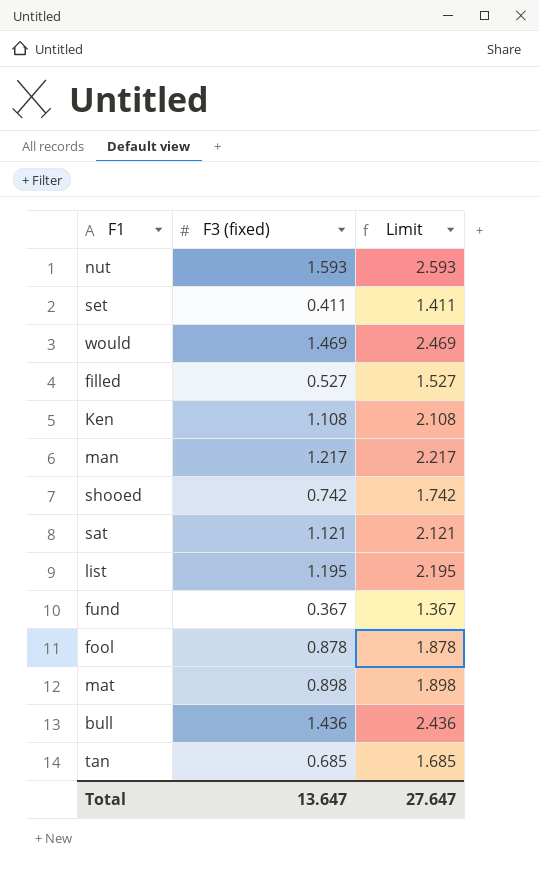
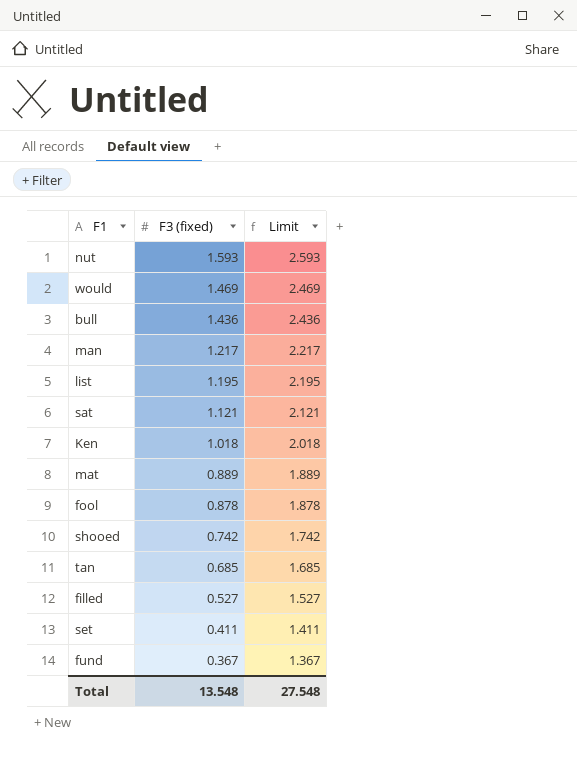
row order: none -> F3 (fixed) descending
Ken | F3 (fixed): 1.108 -> 1.018
Ken | Limit: 2.108 -> 2.018
mat | F3 (fixed): 0.898 -> 0.889
mat | Limit: 1.898 -> 1.889
Total | F3 (fixed): 13.647 -> 13.548
Total | Limit: 27.647 -> 27.548

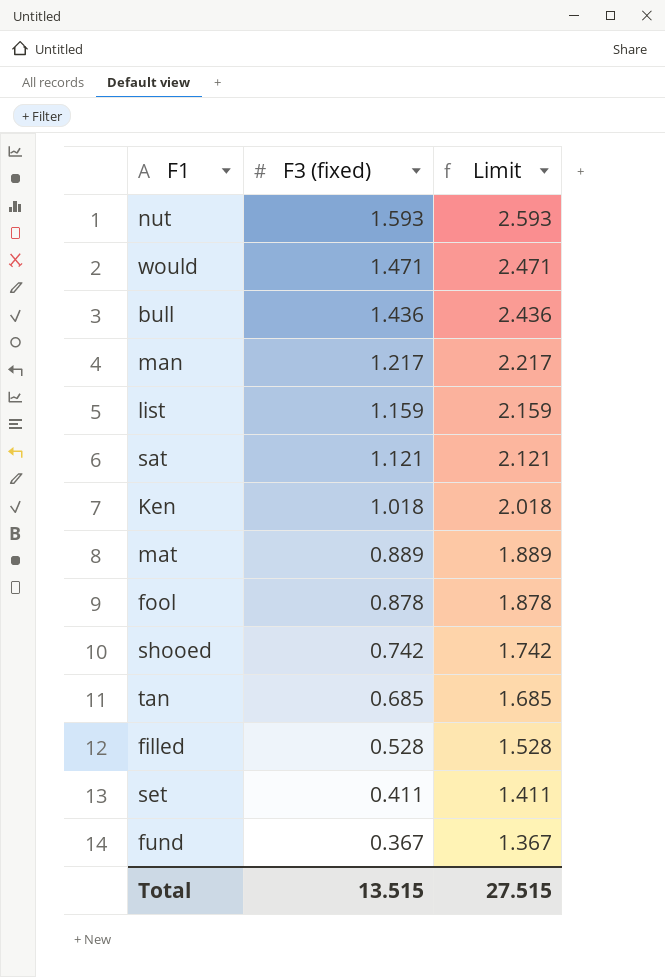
would | F3 (fixed): 1.469 -> 1.471
would | Limit: 2.469 -> 2.471
list | F3 (fixed): 1.195 -> 1.159
list | Limit: 2.195 -> 2.159
filled | F3 (fixed): 0.527 -> 0.528
filled | Limit: 1.527 -> 1.528
Total | F3 (fixed): 13.548 -> 13.515
Total | Limit: 27.548 -> 27.515

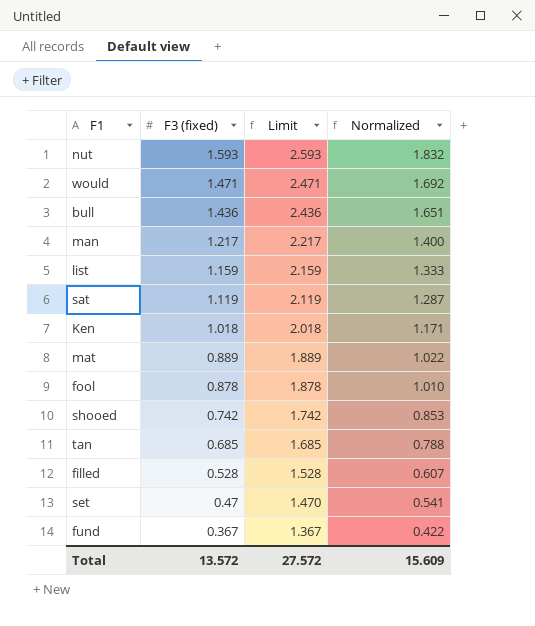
column Normalized | formula: none -> [F3 (fixed)] * 1.15
sat | F3 (fixed): 1.121 -> 1.119
sat | Limit: 2.121 -> 2.119
set | F3 (fixed): 0.411 -> 0.47
set | Limit: 1.411 -> 1.470
Total | F3 (fixed): 13.515 -> 13.572
Total | Limit: 27.515 -> 27.572

